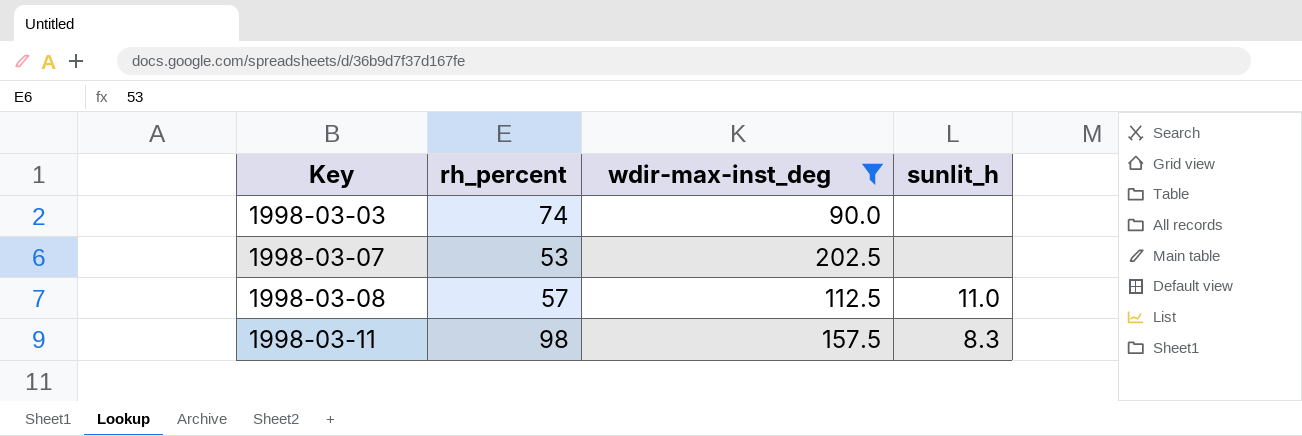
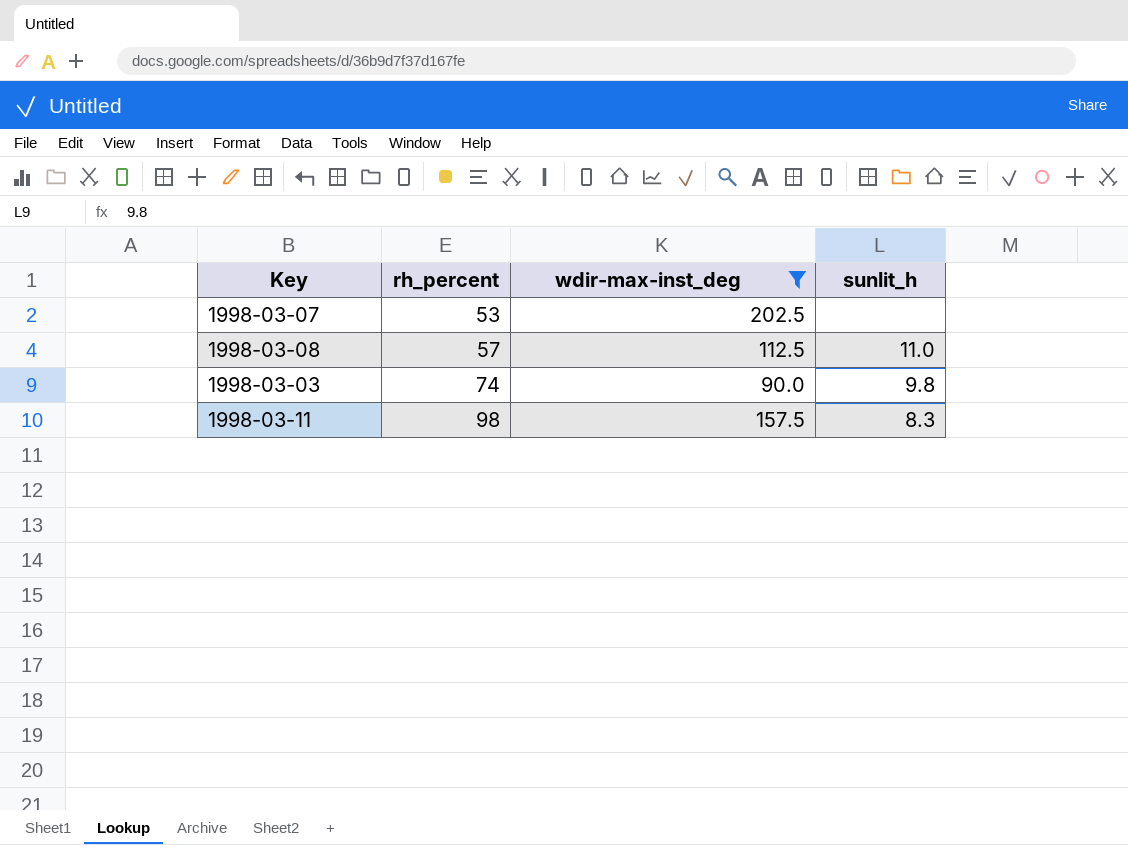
row order: Key ascending -> rh_percent ascending
1998-03-03 | sunlit_h: none -> 9.8

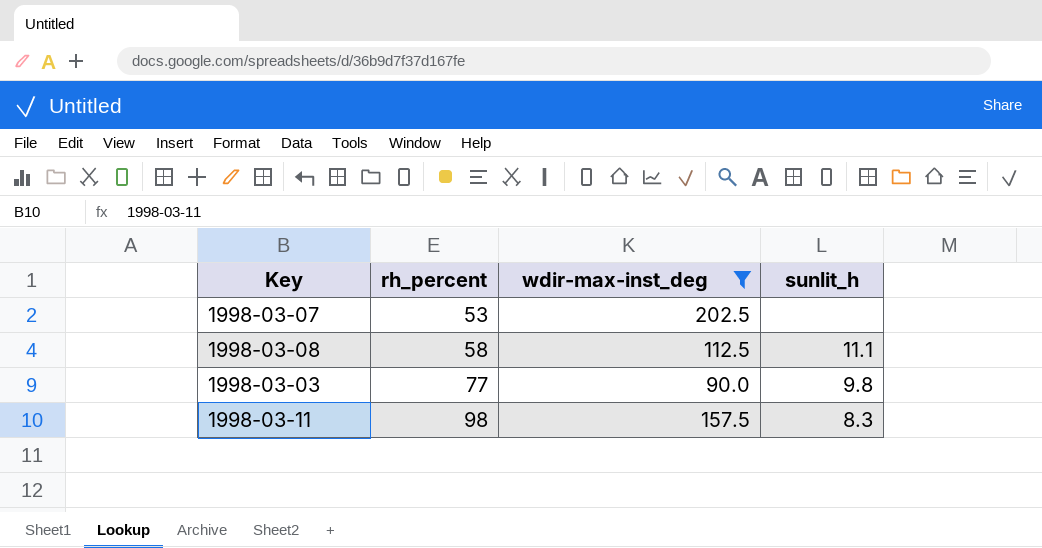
1998-03-08 | rh_percent: 57 -> 58
1998-03-08 | sunlit_h: 11.0 -> 11.1
1998-03-03 | rh_percent: 74 -> 77

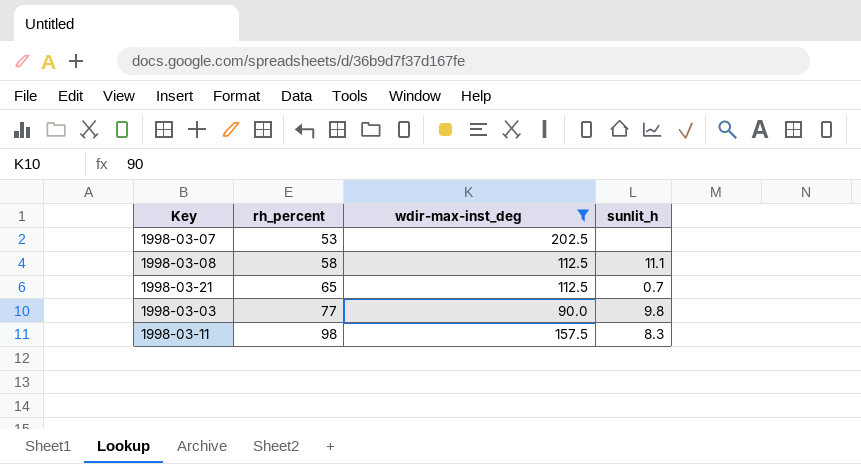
row 1998-03-21: none -> 65 | 112.5 | 0.7

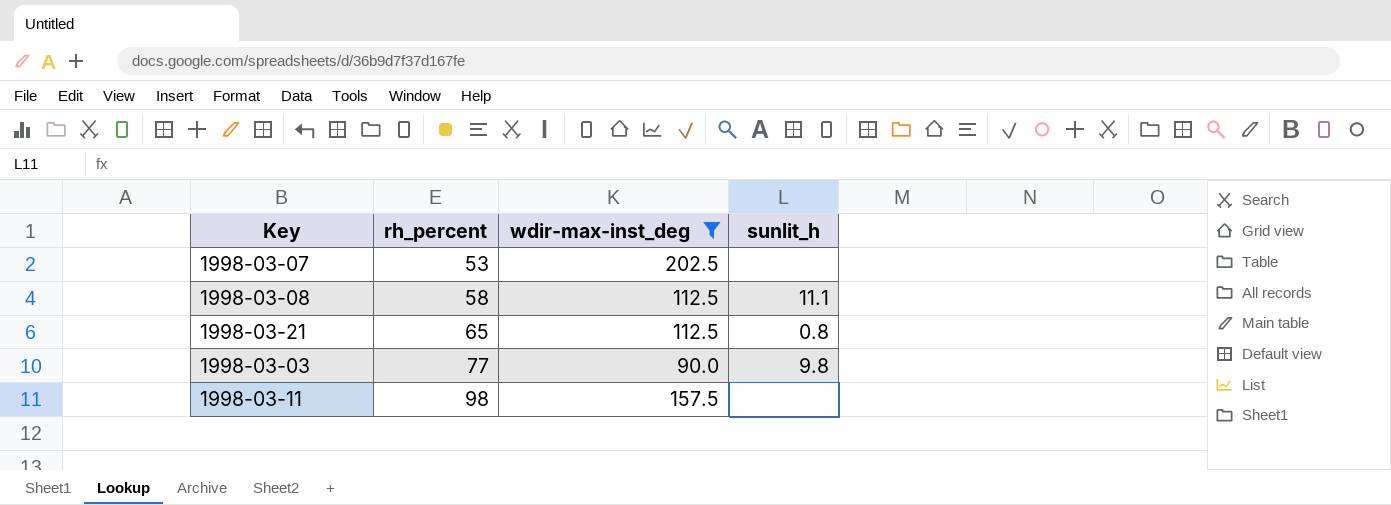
1998-03-21 | sunlit_h: 0.7 -> 0.8
1998-03-11 | sunlit_h: 8.3 -> none

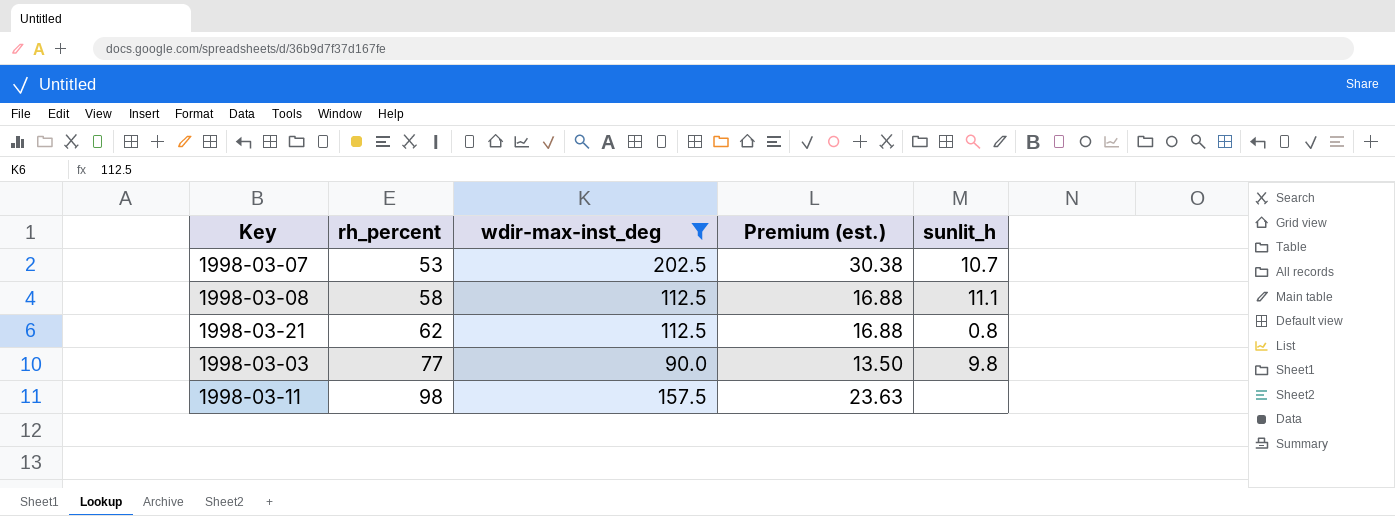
column Premium (est.) | formula: none -> [wdir-max-inst_deg] * 0.15
1998-03-07 | sunlit_h: none -> 10.7
1998-03-21 | rh_percent: 65 -> 62

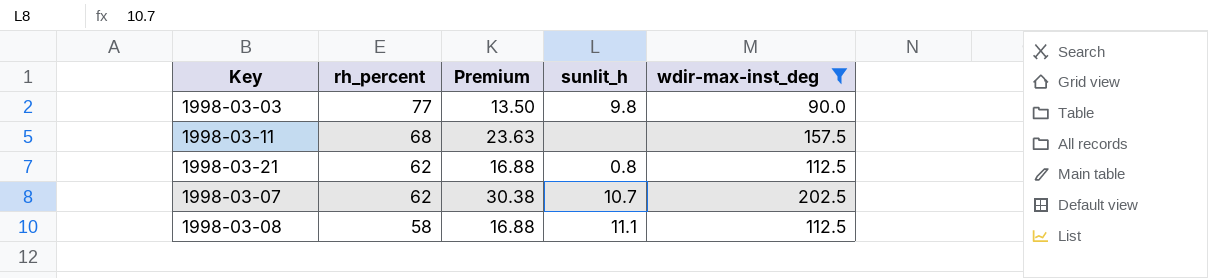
row order: rh_percent ascending -> rh_percent descending
column name: Premium (est.) -> Premium
column wdir-max-inst_deg | position: 3 -> 5
1998-03-11 | rh_percent: 98 -> 68
1998-03-07 | rh_percent: 53 -> 62

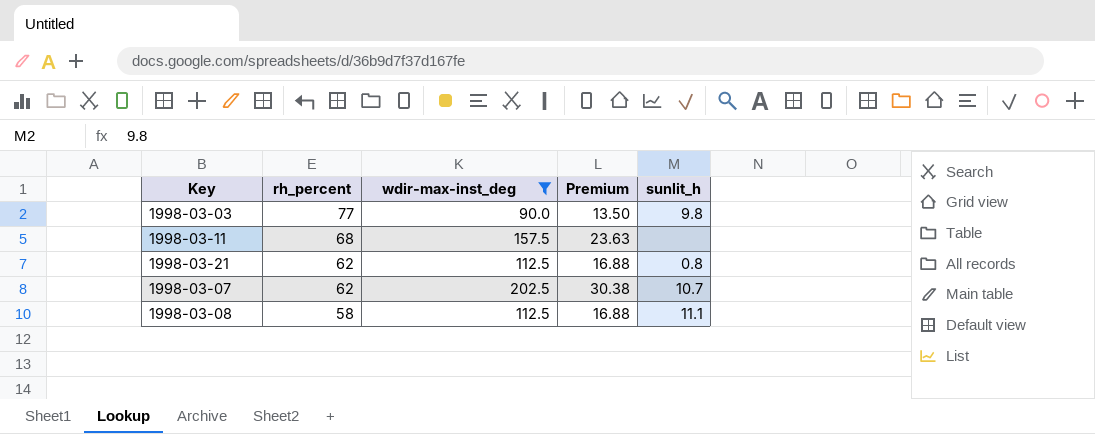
column wdir-max-inst_deg | position: 5 -> 3

